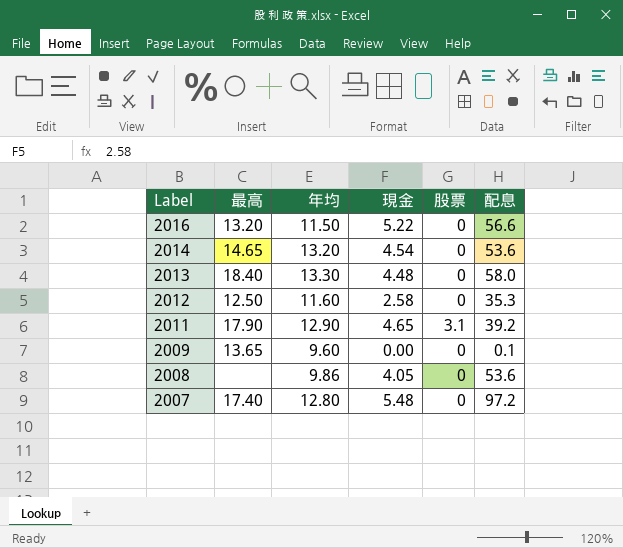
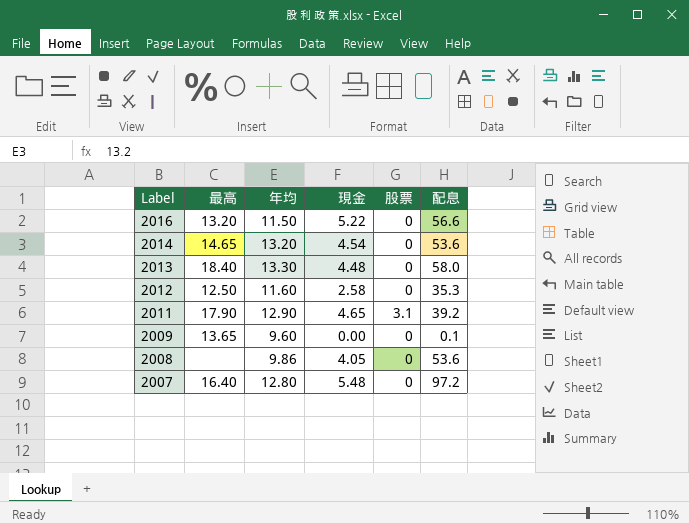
2007 | 最高: 17.40 -> 16.40

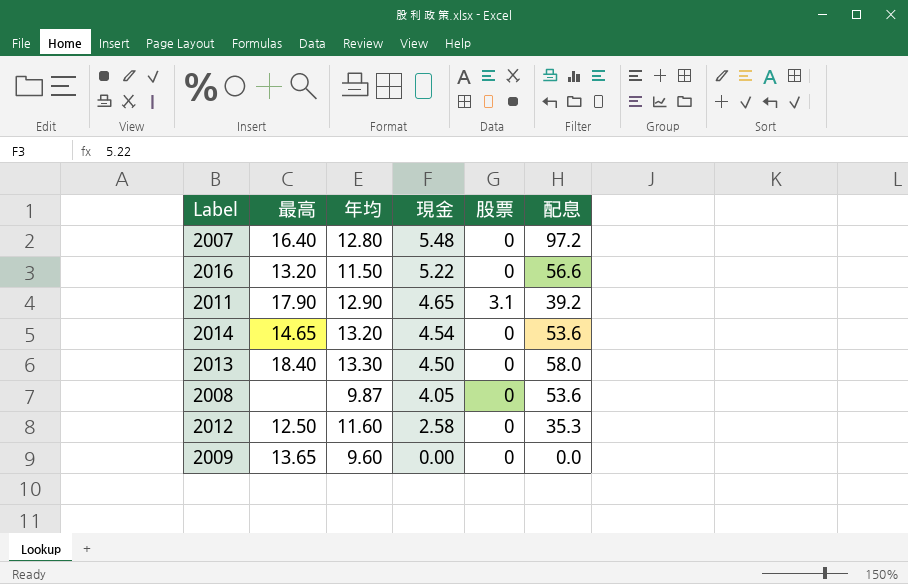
row order: Label descending -> 現金 descending
2013 | 現金: 4.48 -> 4.50
2008 | 年均: 9.86 -> 9.87
2009 | 配息: 0.1 -> 0.0

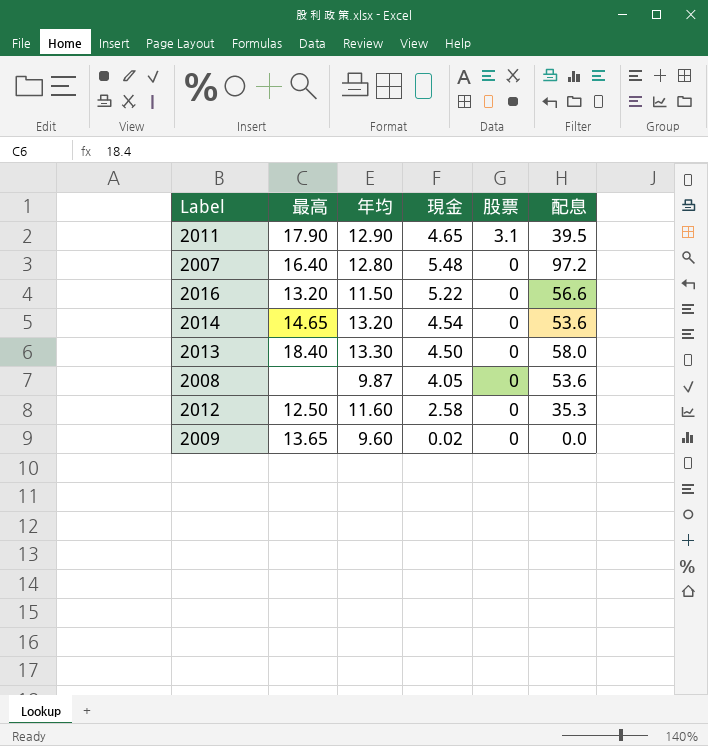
row order: 現金 descending -> 股票 descending
2011 | 配息: 39.2 -> 39.5
2009 | 現金: 0.00 -> 0.02

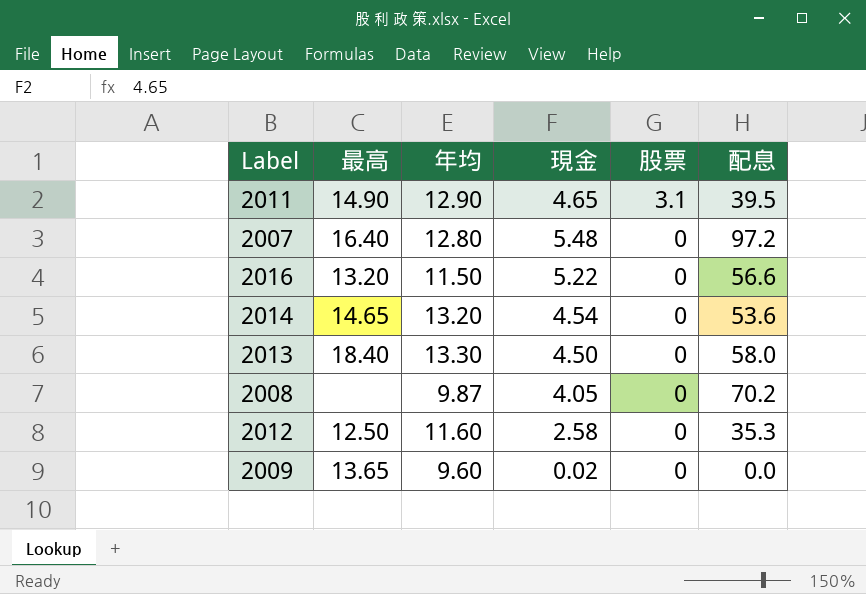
2011 | 最高: 17.90 -> 14.90
2008 | 配息: 53.6 -> 70.2

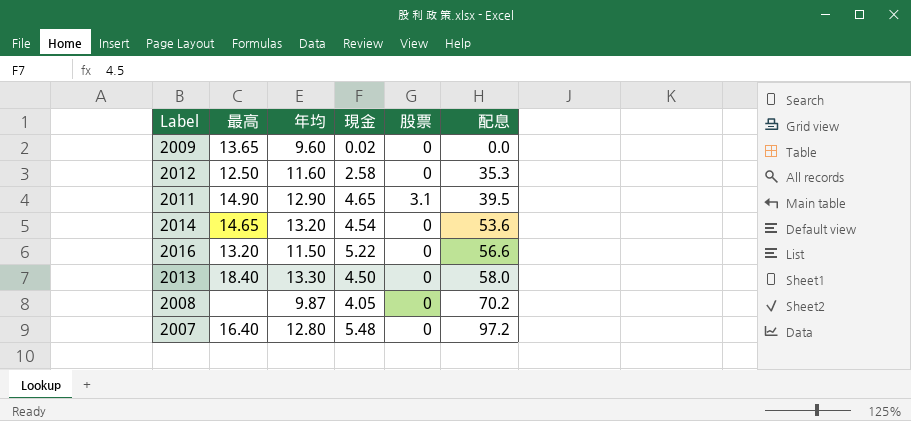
row order: 股票 descending -> 配息 ascending

